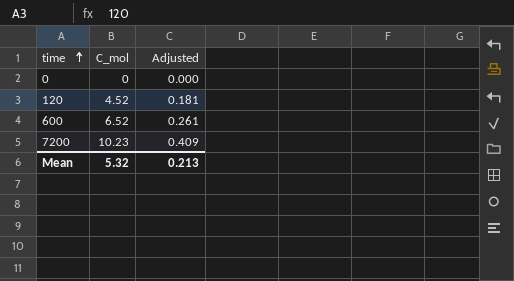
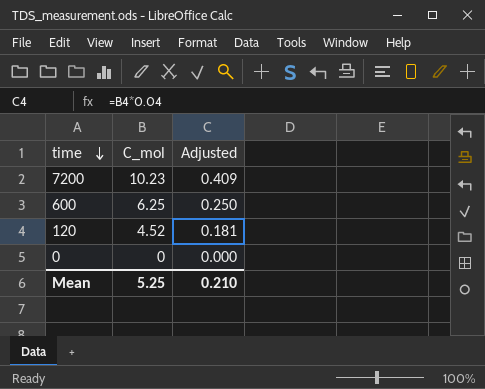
row order: time ascending -> time descending
600 | C_mol: 6.52 -> 6.25
600 | Adjusted: 0.261 -> 0.250
Mean | C_mol: 5.32 -> 5.25
Mean | Adjusted: 0.213 -> 0.210

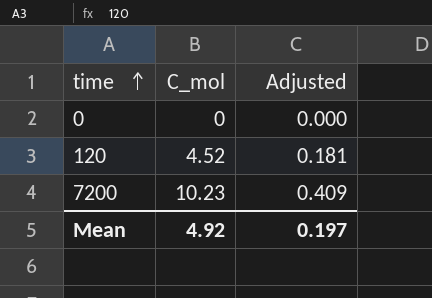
row order: time descending -> time ascending
row 600: 6.25 | 0.250 -> none
Mean | C_mol: 5.25 -> 4.92
Mean | Adjusted: 0.210 -> 0.197

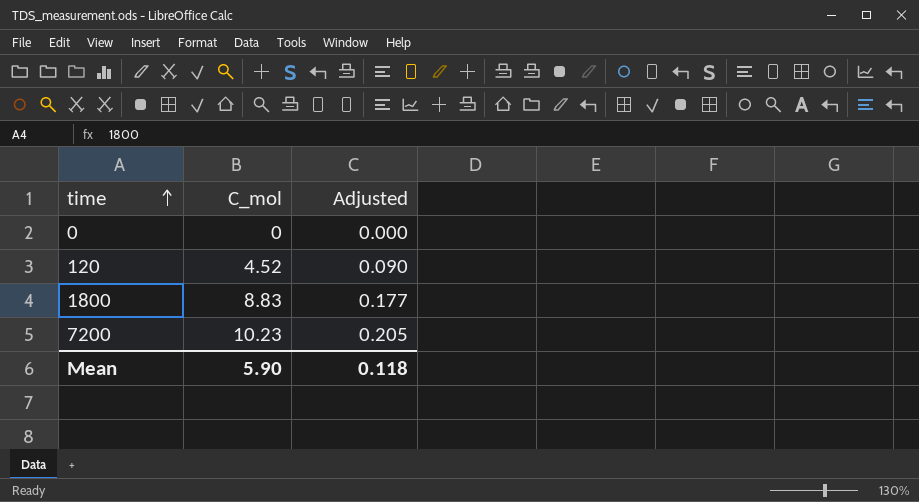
column Adjusted | formula: [C_mol] * 0.04 -> [C_mol] * 0.02
row 1800: none -> 8.83 | 0.177
Mean | C_mol: 4.92 -> 5.90
Mean | Adjusted: 0.197 -> 0.118

